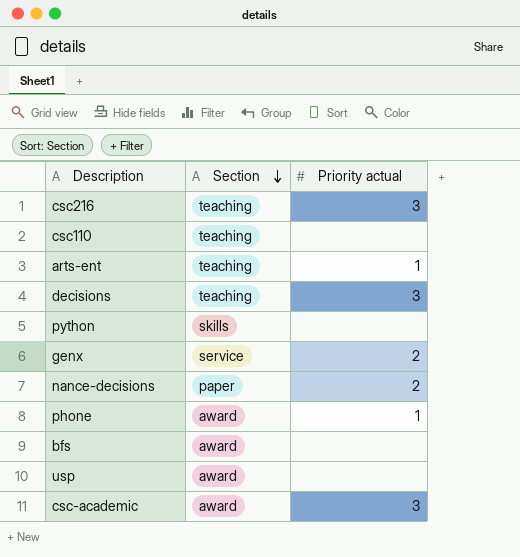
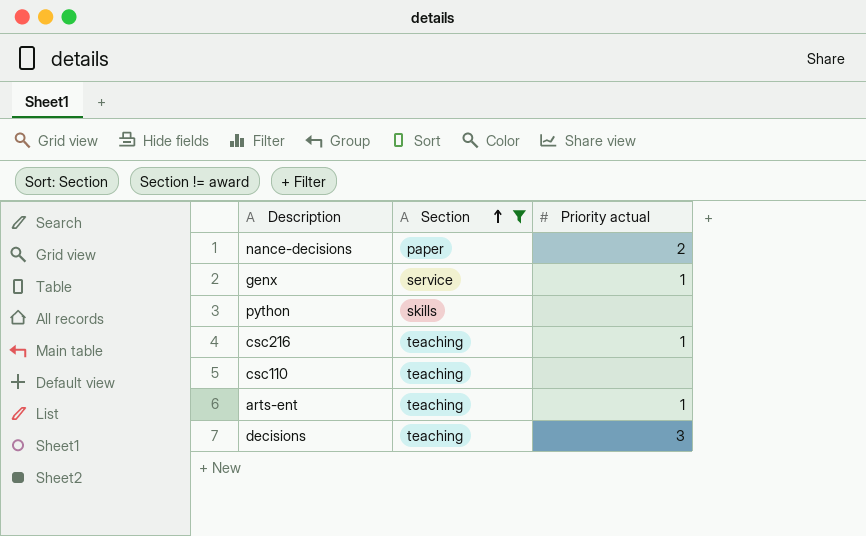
filter: none -> Section != award
row order: Section descending -> Section ascending
genx | Priority actual: 2 -> 1
csc216 | Priority actual: 3 -> 1

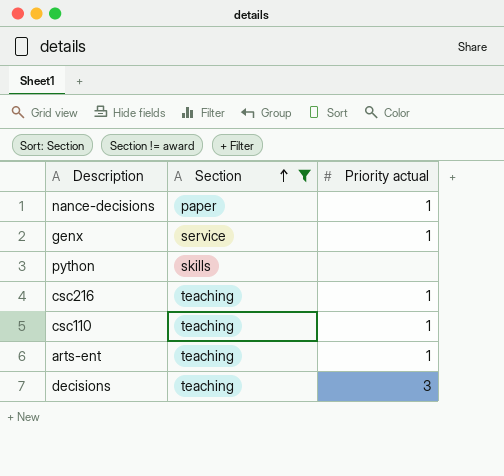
nance-decisions | Priority actual: 2 -> 1
csc110 | Priority actual: none -> 1

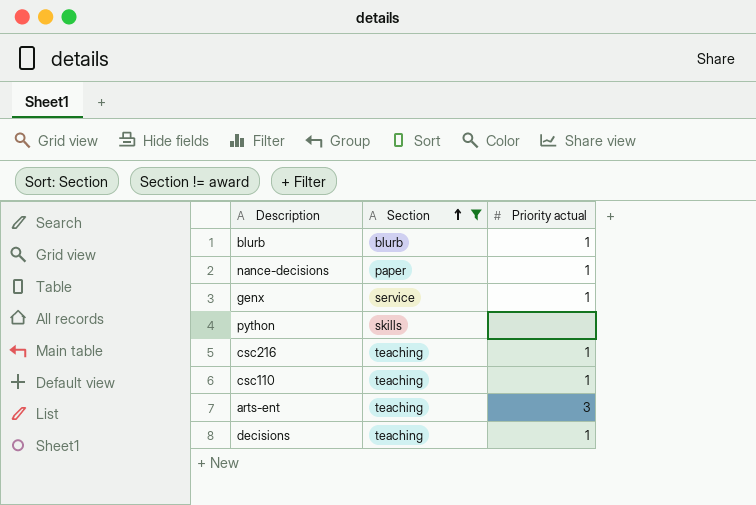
row blurb: none -> blurb | 1
arts-ent | Priority actual: 1 -> 3
decisions | Priority actual: 3 -> 1

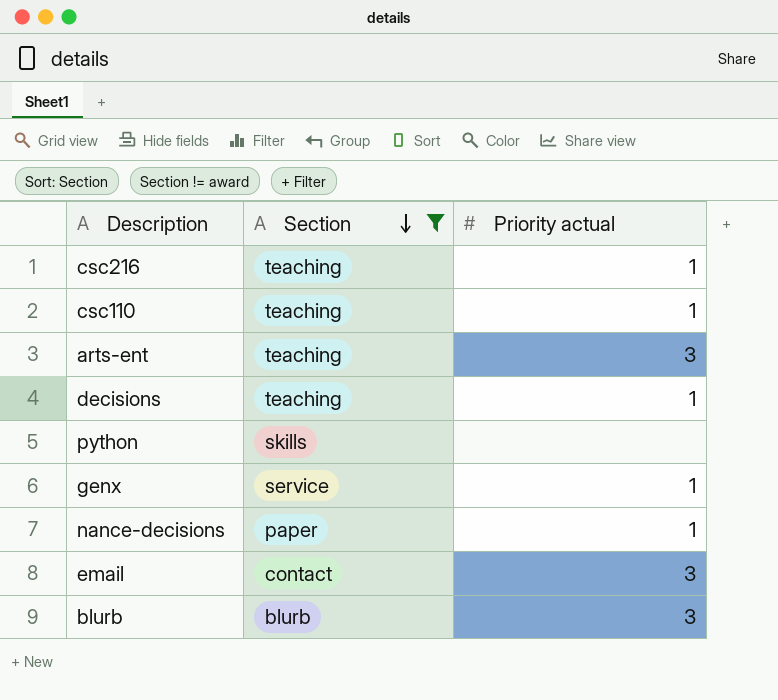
row order: Section ascending -> Section descending
row email: none -> contact | 3
blurb | Priority actual: 1 -> 3

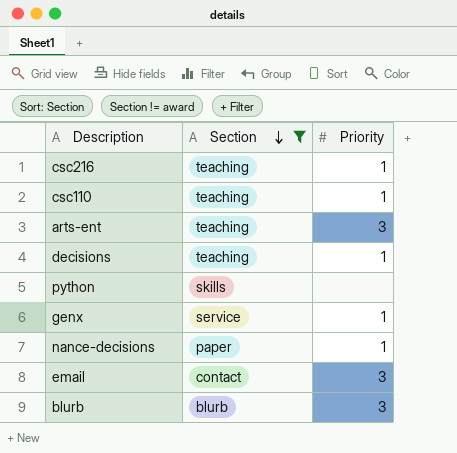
column name: Priority actual -> Priority

